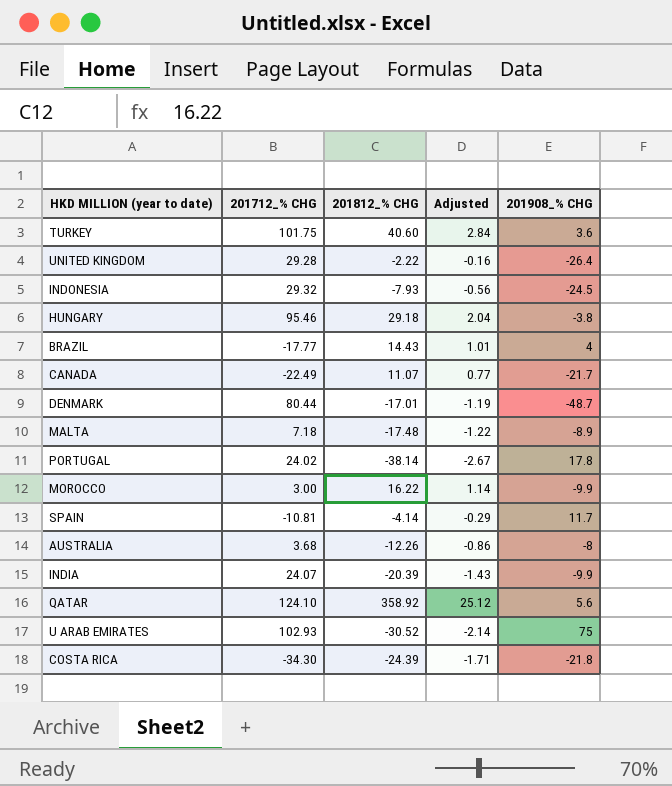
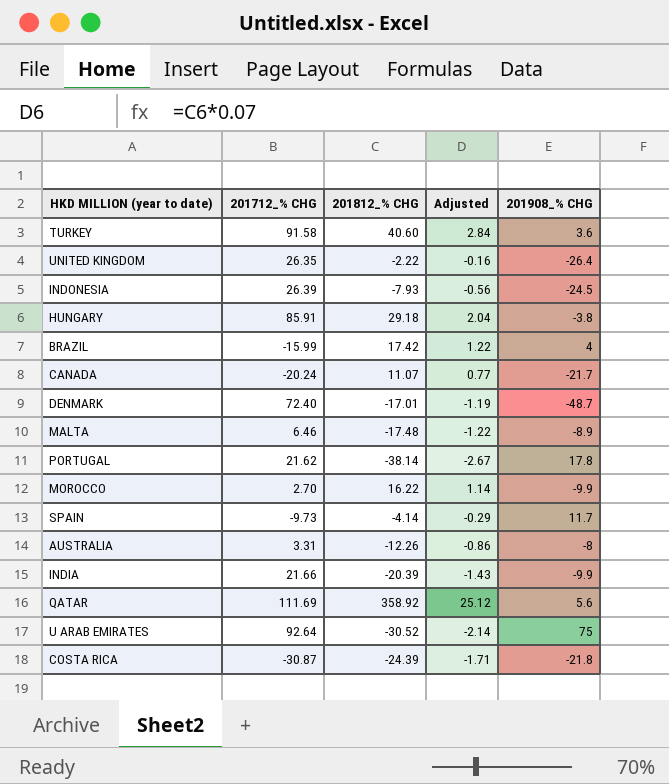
TURKEY | 201712_% CHG: 101.75 -> 91.58
UNITED KINGDOM | 201712_% CHG: 29.28 -> 26.35
INDONESIA | 201712_% CHG: 29.32 -> 26.39
HUNGARY | 201712_% CHG: 95.46 -> 85.91
BRAZIL | 201712_% CHG: -17.77 -> -15.99
BRAZIL | 201812_% CHG: 14.43 -> 17.42
BRAZIL | Adjusted: 1.01 -> 1.22
CANADA | 201712_% CHG: -22.49 -> -20.24
DENMARK | 201712_% CHG: 80.44 -> 72.40
MALTA | 201712_% CHG: 7.18 -> 6.46
PORTUGAL | 201712_% CHG: 24.02 -> 21.62
MOROCCO | 201712_% CHG: 3.00 -> 2.70
SPAIN | 201712_% CHG: -10.81 -> -9.73
AUSTRALIA | 201712_% CHG: 3.68 -> 3.31
INDIA | 201712_% CHG: 24.07 -> 21.66
QATAR | 201712_% CHG: 124.10 -> 111.69
U ARAB EMIRATES | 201712_% CHG: 102.93 -> 92.64
COSTA RICA | 201712_% CHG: -34.30 -> -30.87

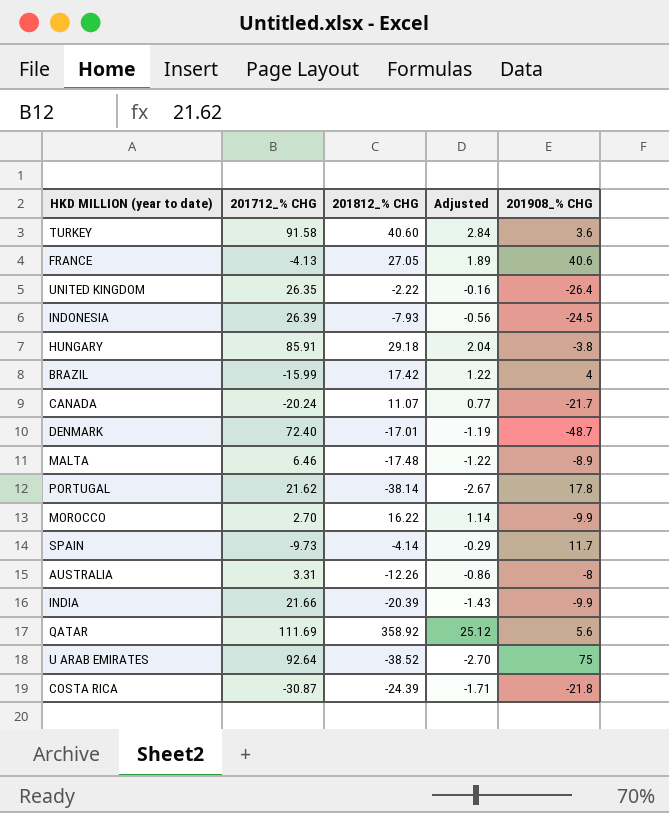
row FRANCE: none -> -4.13 | 27.05 | 1.89 | 40.6
U ARAB EMIRATES | 201812_% CHG: -30.52 -> -38.52
U ARAB EMIRATES | Adjusted: -2.14 -> -2.70

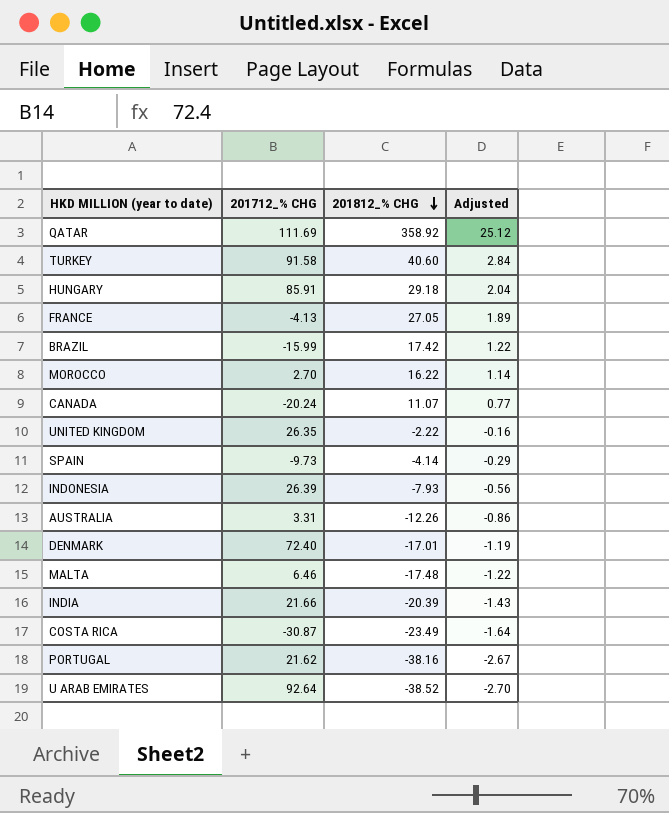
row order: none -> 201812_% CHG descending
column 201908_% CHG | position: 5 -> none
COSTA RICA | 201812_% CHG: -24.39 -> -23.49
COSTA RICA | Adjusted: -1.71 -> -1.64
PORTUGAL | 201812_% CHG: -38.14 -> -38.16

